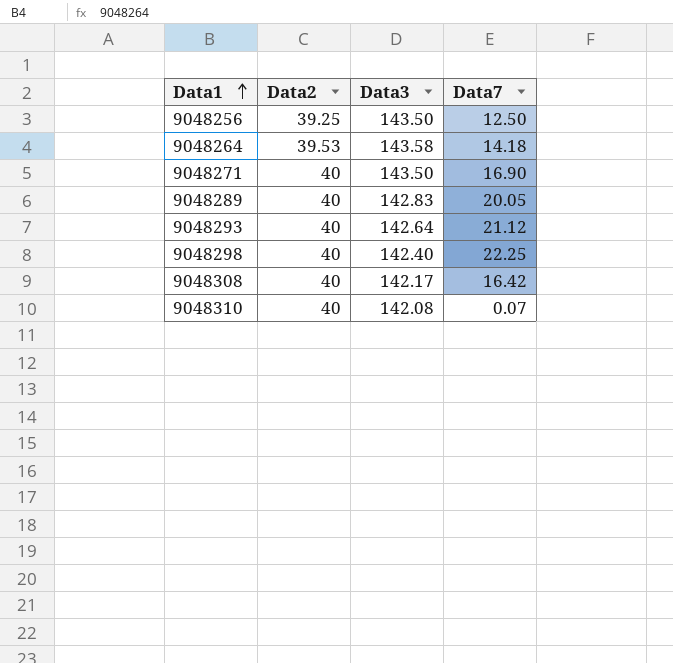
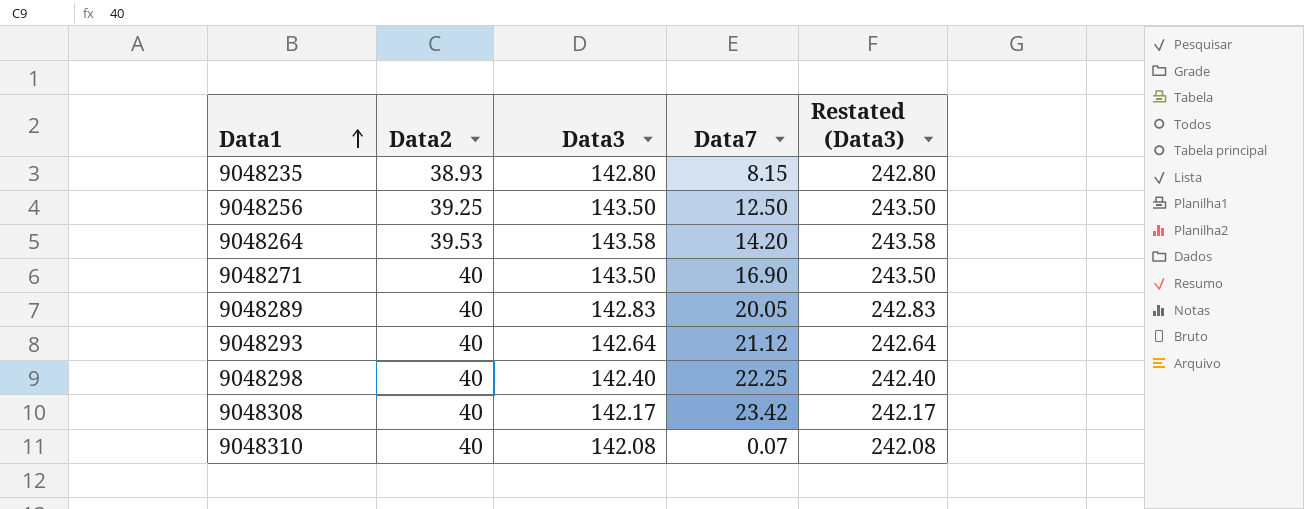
column Restated (Data3) | formula: none -> [Data3] + 100
row 9048235: none -> 38.93 | 142.80 | 8.15 | 242.80
9048264 | Data7: 14.18 -> 14.20
9048308 | Data7: 16.42 -> 23.42

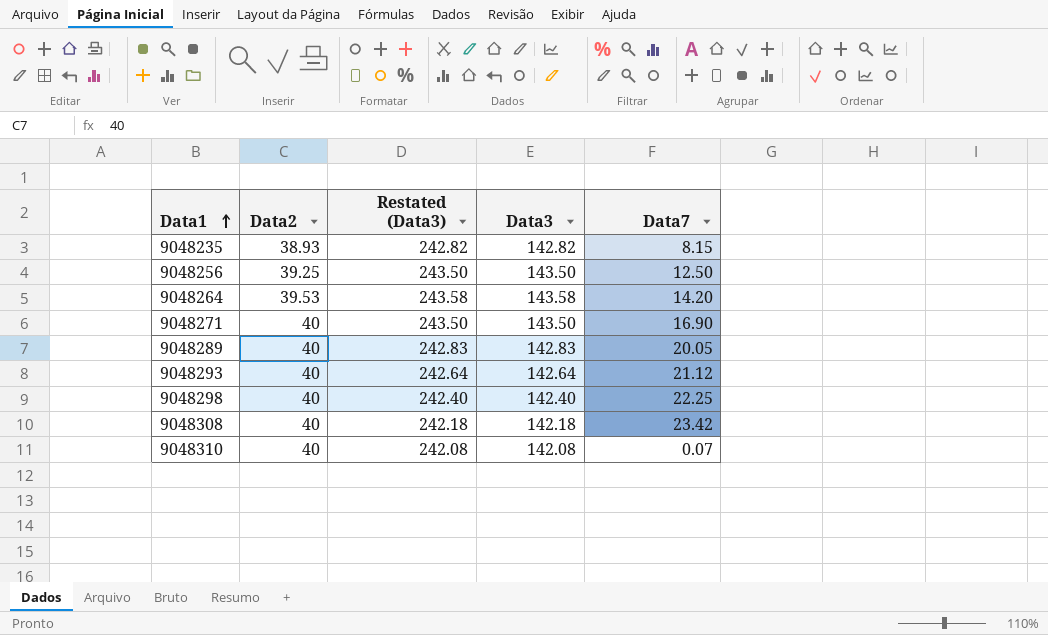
column Restated (Data3) | position: 5 -> 3
9048235 | Restated (Data3): 242.80 -> 242.82
9048235 | Data3: 142.80 -> 142.82
9048308 | Restated (Data3): 242.17 -> 242.18
9048308 | Data3: 142.17 -> 142.18

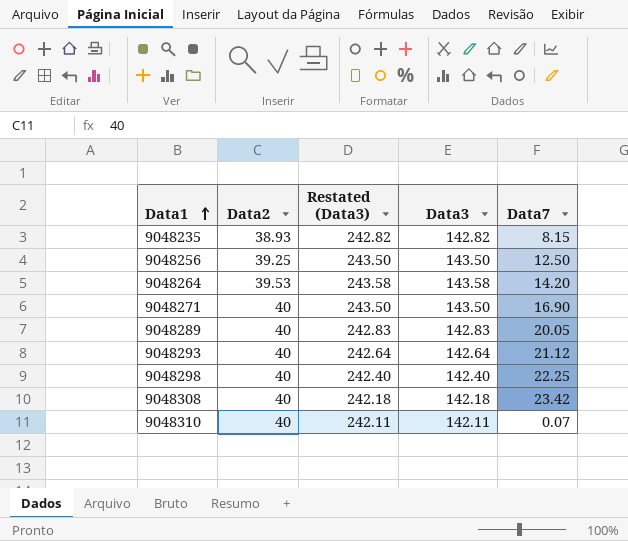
9048310 | Restated (Data3): 242.08 -> 242.11
9048310 | Data3: 142.08 -> 142.11

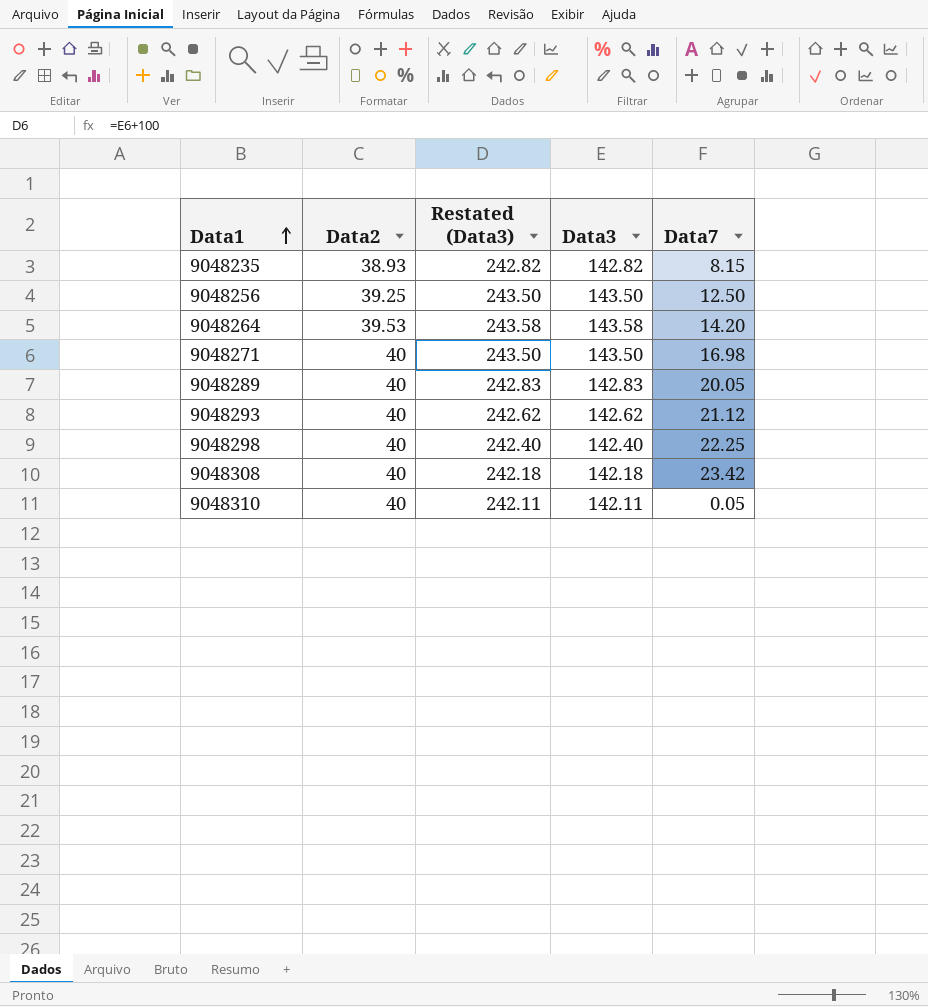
9048271 | Data7: 16.90 -> 16.98
9048293 | Restated (Data3): 242.64 -> 242.62
9048293 | Data3: 142.64 -> 142.62
9048310 | Data7: 0.07 -> 0.05

